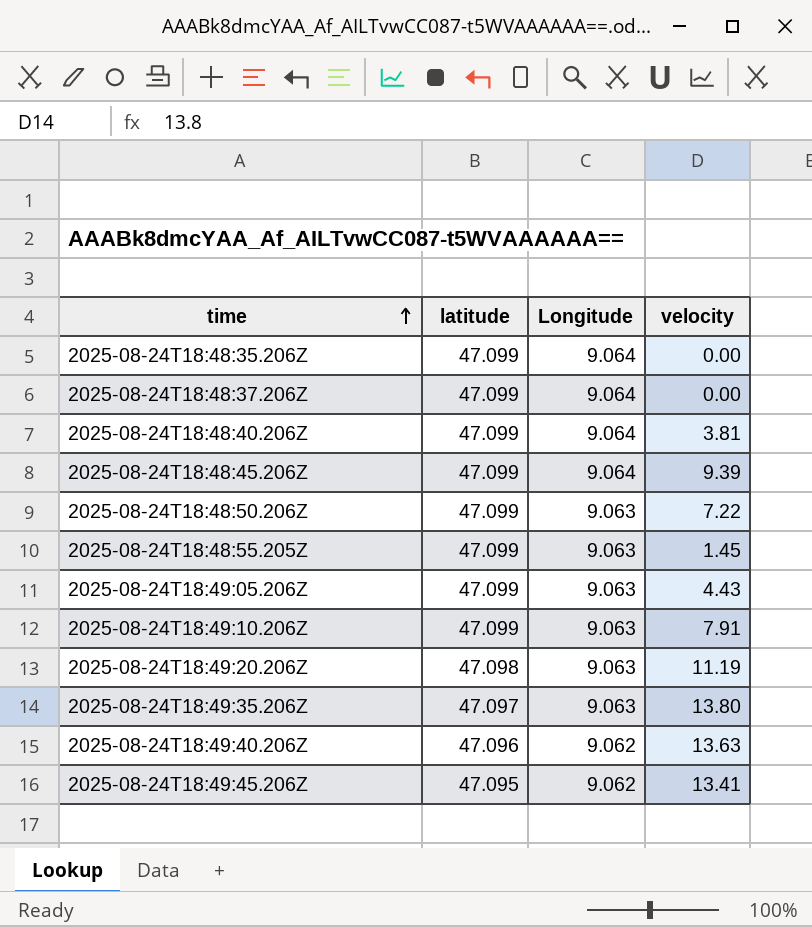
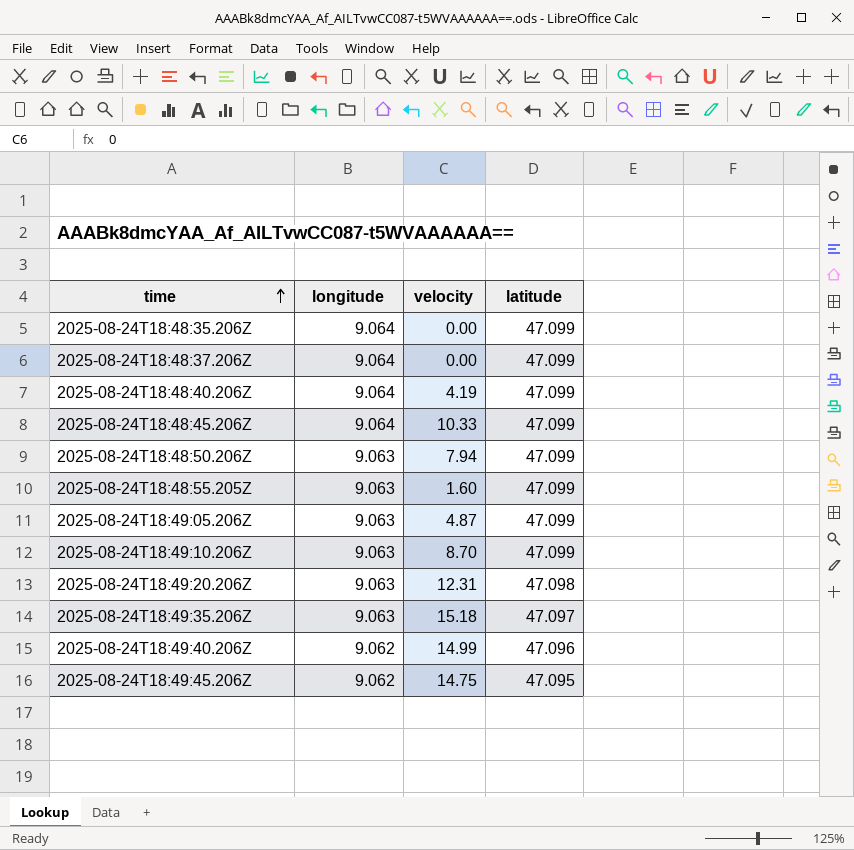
column name: Longitude -> longitude
column latitude | position: 2 -> 4
2025-08-24T18:48:40.206Z | velocity: 3.81 -> 4.19
2025-08-24T18:48:45.206Z | velocity: 9.39 -> 10.33
2025-08-24T18:48:50.206Z | velocity: 7.22 -> 7.94
2025-08-24T18:48:55.205Z | velocity: 1.45 -> 1.60
2025-08-24T18:49:05.206Z | velocity: 4.43 -> 4.87
2025-08-24T18:49:10.206Z | velocity: 7.91 -> 8.70
2025-08-24T18:49:20.206Z | velocity: 11.19 -> 12.31
2025-08-24T18:49:35.206Z | velocity: 13.80 -> 15.18
2025-08-24T18:49:40.206Z | velocity: 13.63 -> 14.99
2025-08-24T18:49:45.206Z | velocity: 13.41 -> 14.75

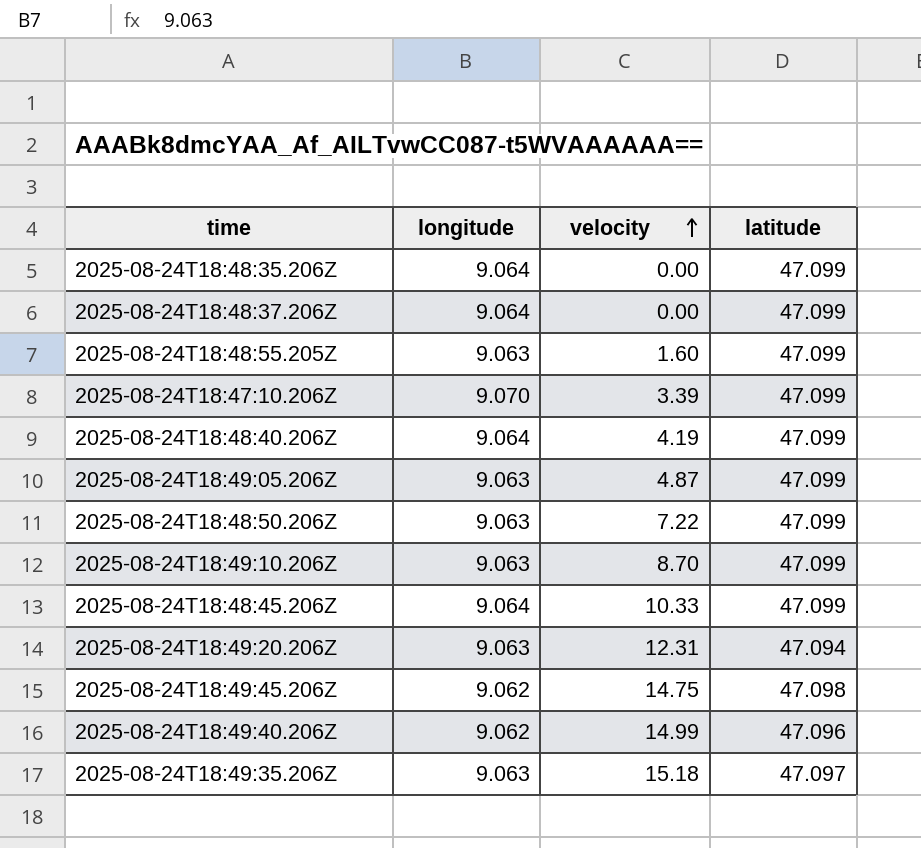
row order: time ascending -> velocity ascending
row 2025-08-24T18:47:10.206Z: none -> 9.070 | 3.39 | 47.099
2025-08-24T18:48:50.206Z | velocity: 7.94 -> 7.22
2025-08-24T18:49:20.206Z | latitude: 47.098 -> 47.094
2025-08-24T18:49:45.206Z | latitude: 47.095 -> 47.098

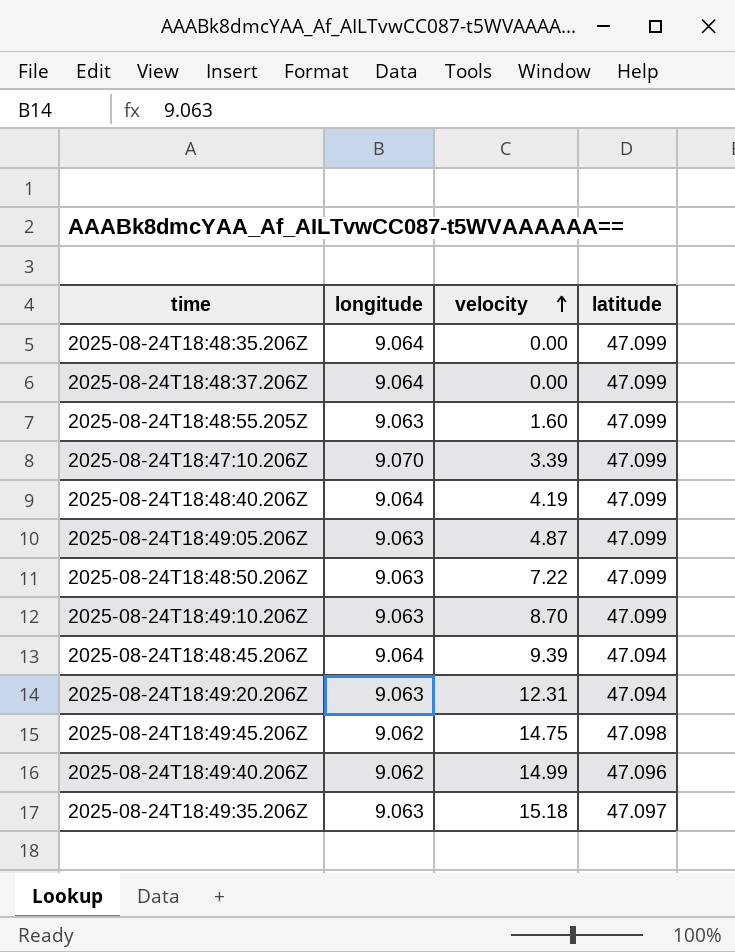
2025-08-24T18:48:45.206Z | velocity: 10.33 -> 9.39
2025-08-24T18:48:45.206Z | latitude: 47.099 -> 47.094

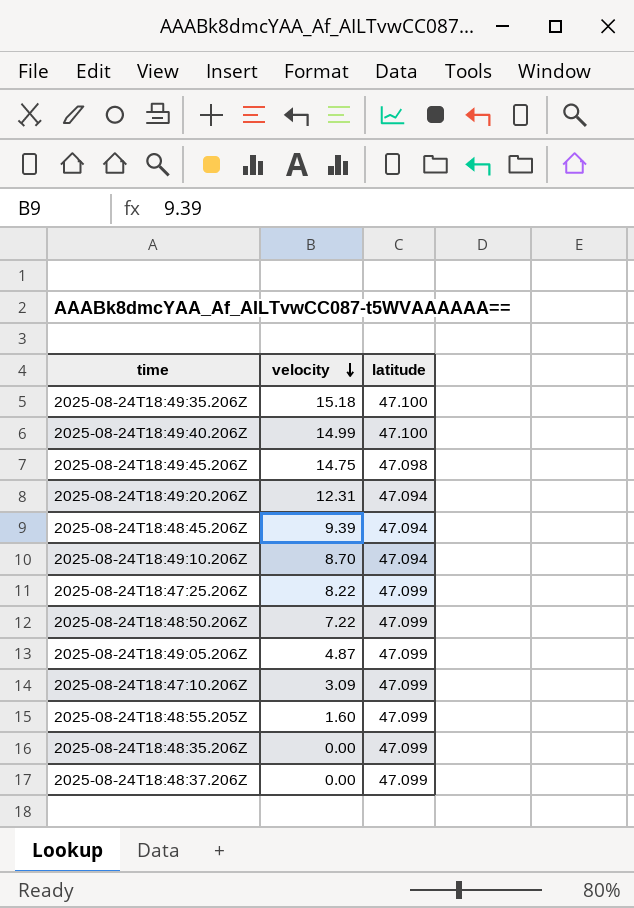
row order: velocity ascending -> velocity descending
column longitude | position: 2 -> none
row 2025-08-24T18:48:40.206Z: 9.064 | 4.19 | 47.099 -> none
2025-08-24T18:49:35.206Z | latitude: 47.097 -> 47.100
2025-08-24T18:49:40.206Z | latitude: 47.096 -> 47.100
2025-08-24T18:49:10.206Z | latitude: 47.099 -> 47.094
row 2025-08-24T18:47:25.206Z: none -> 8.22 | 47.099
2025-08-24T18:47:10.206Z | velocity: 3.39 -> 3.09

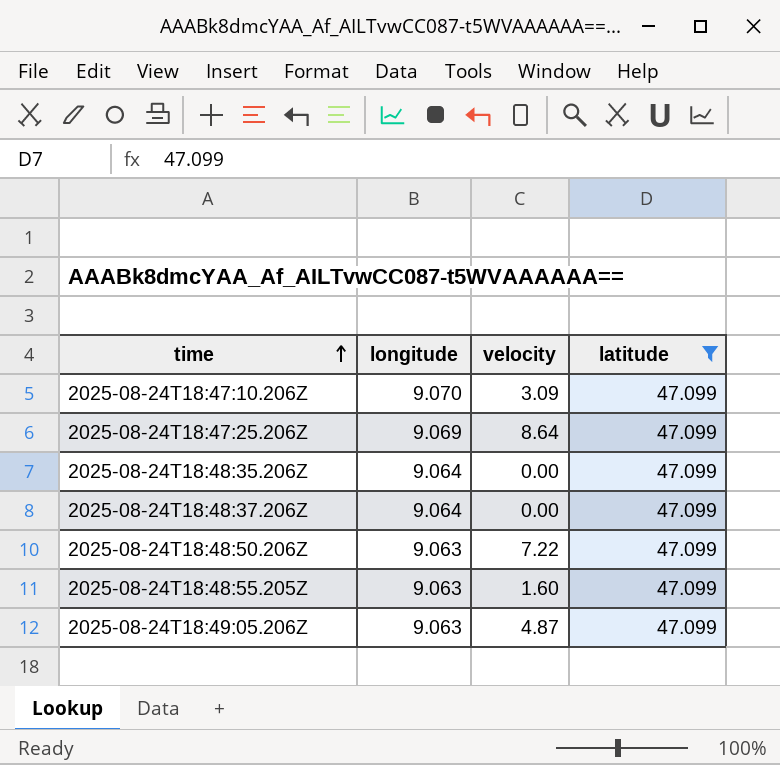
filter: none -> latitude = 47.099
row order: velocity descending -> time ascending
column longitude | position: none -> 2
2025-08-24T18:47:25.206Z | velocity: 8.22 -> 8.64

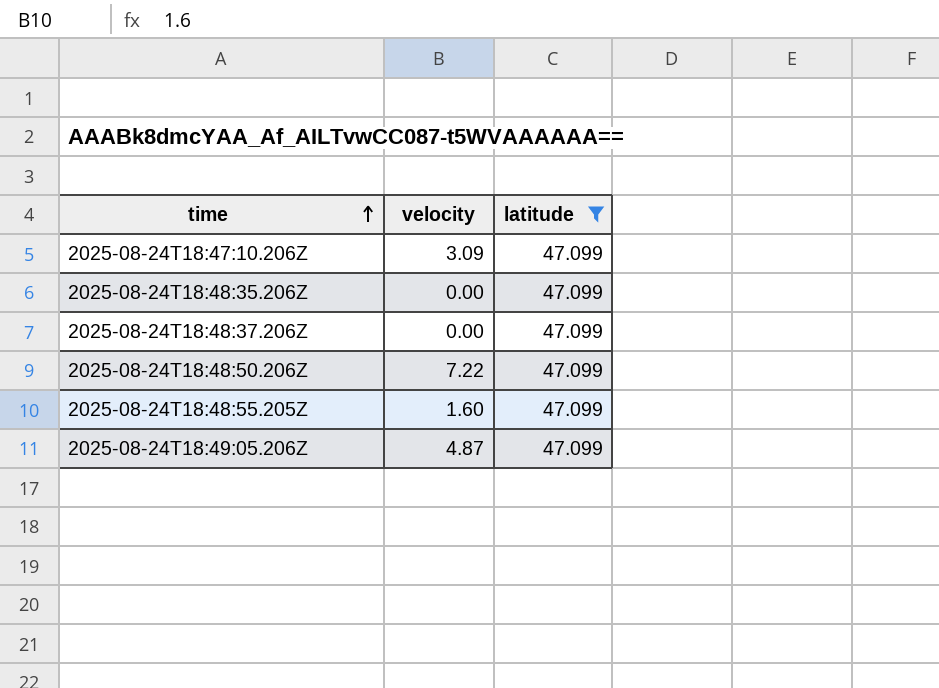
column longitude | position: 2 -> none
row 2025-08-24T18:47:25.206Z: 9.069 | 8.64 | 47.099 -> none

